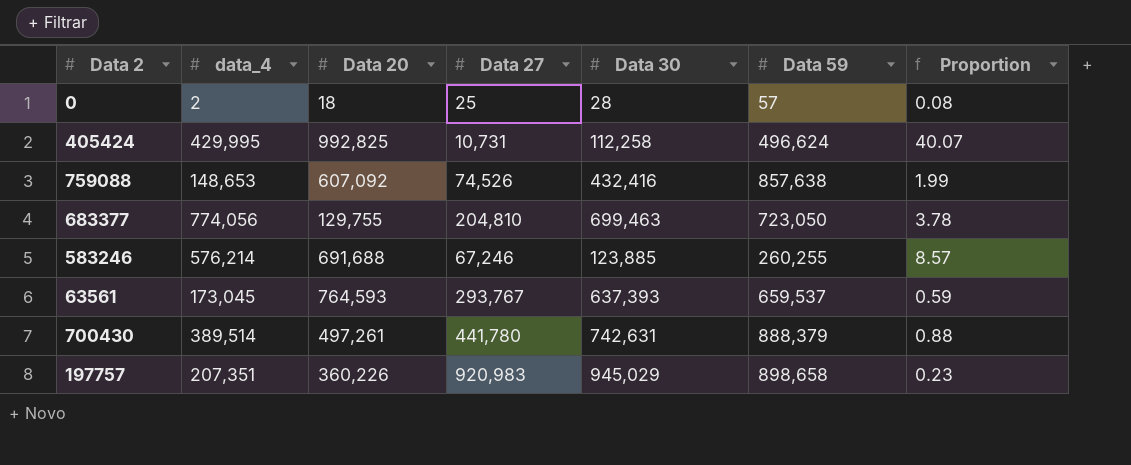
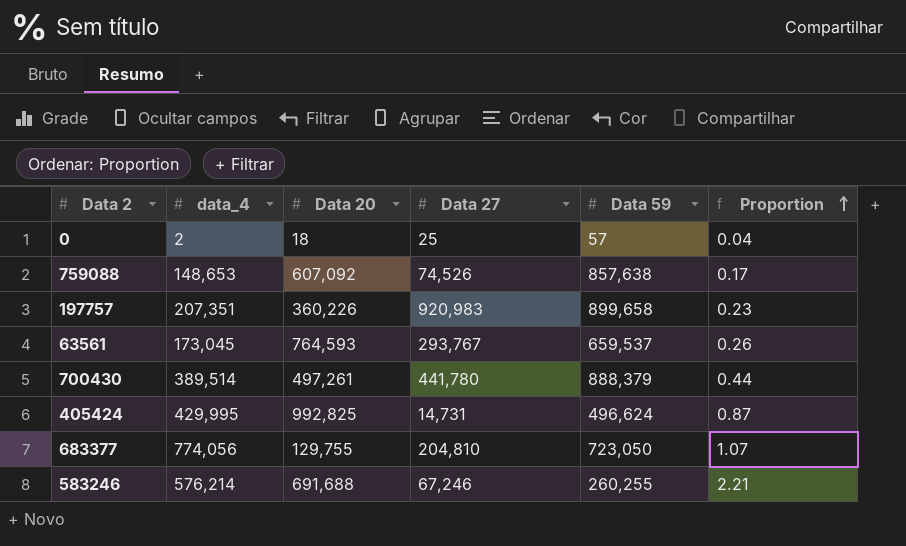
row order: none -> Proportion ascending
column Data 30 | position: 5 -> none
column Proportion | formula: [data_4] / [Data 27] -> [data_4] / [Data 59]
197757 | Data 59: 898,658 -> 899,658
405424 | Data 27: 10,731 -> 14,731

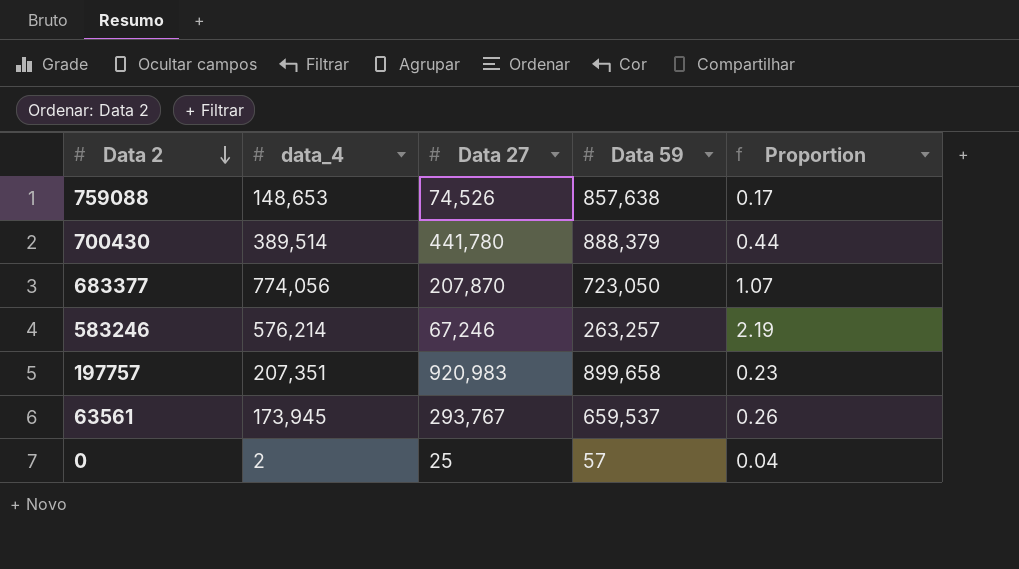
row order: Proportion ascending -> Data 2 descending
column Data 20 | position: 3 -> none
row 405424: 429,995 | 992,825 | 14,731 | 496,624 | 0.87 -> none
683377 | Data 27: 204,810 -> 207,870
583246 | Data 59: 260,255 -> 263,257
583246 | Proportion: 2.21 -> 2.19
63561 | data_4: 173,045 -> 173,945

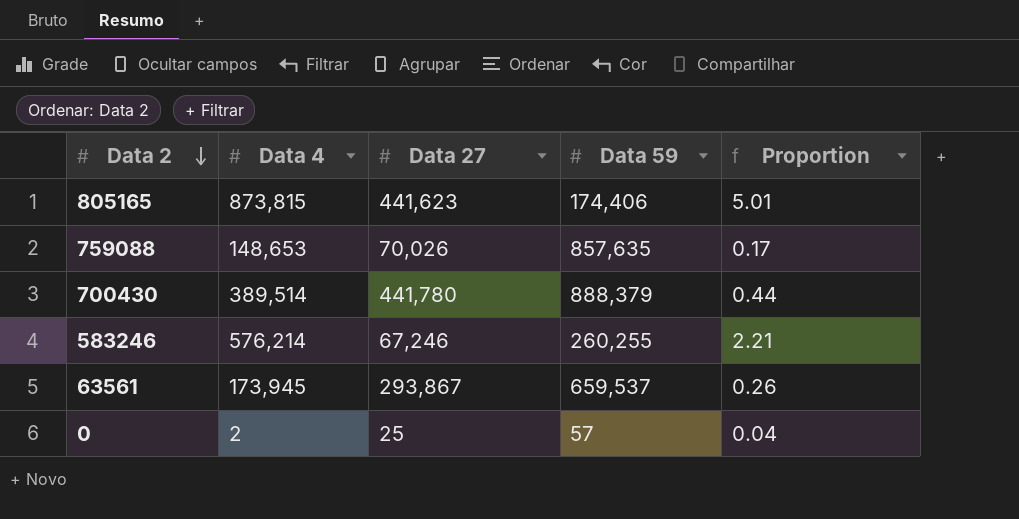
column name: data_4 -> Data 4
row 683377: 774,056 | 207,870 | 723,050 | 1.07 -> none
row 197757: 207,351 | 920,983 | 899,658 | 0.23 -> none
row 805165: none -> 873,815 | 441,623 | 174,406 | 5.01
759088 | Data 27: 74,526 -> 70,026
759088 | Data 59: 857,638 -> 857,635
583246 | Data 59: 263,257 -> 260,255
583246 | Proportion: 2.19 -> 2.21
63561 | Data 27: 293,767 -> 293,867

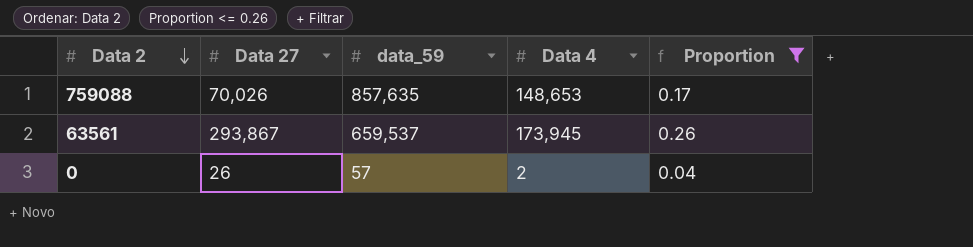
filter: none -> Proportion <= 0.26
column name: Data 59 -> data_59
column Data 4 | position: 2 -> 4
0 | Data 27: 25 -> 26

